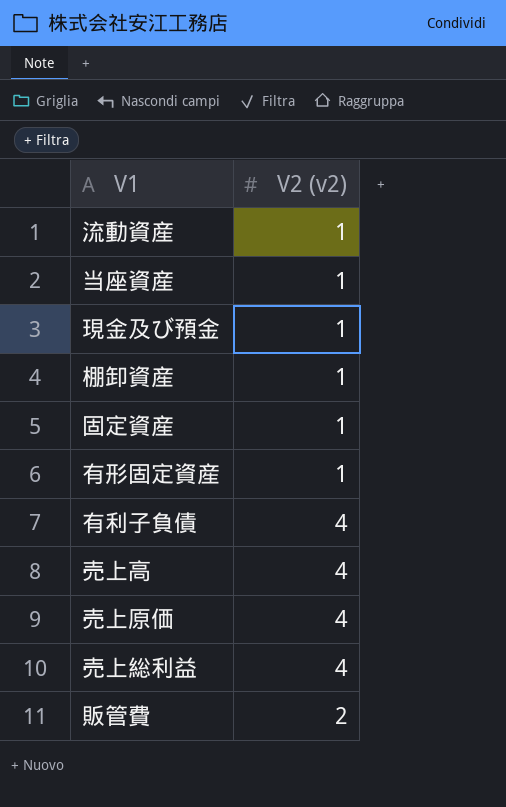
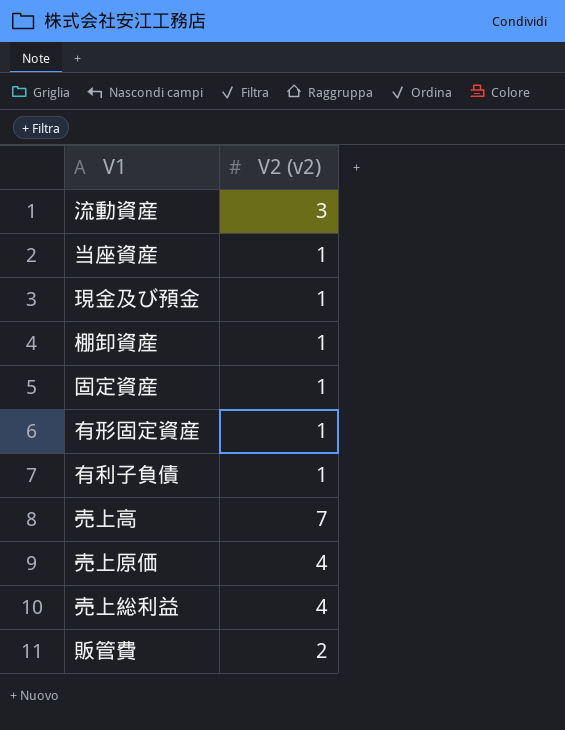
流動資産 | V2 (v2): 1 -> 3
有利子負債 | V2 (v2): 4 -> 1
売上高 | V2 (v2): 4 -> 7

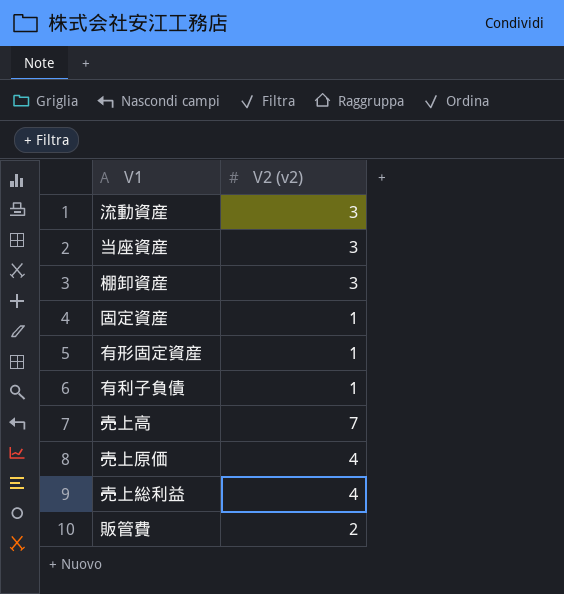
row 現金及び預金: 1 -> none
当座資産 | V2 (v2): 1 -> 3
棚卸資産 | V2 (v2): 1 -> 3

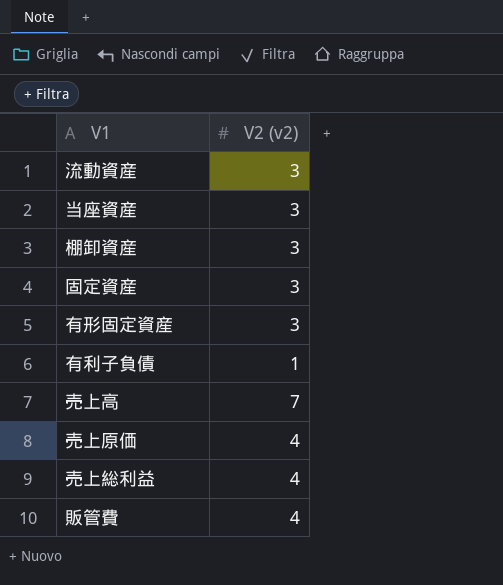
固定資産 | V2 (v2): 1 -> 3
有形固定資産 | V2 (v2): 1 -> 3
販管費 | V2 (v2): 2 -> 4

